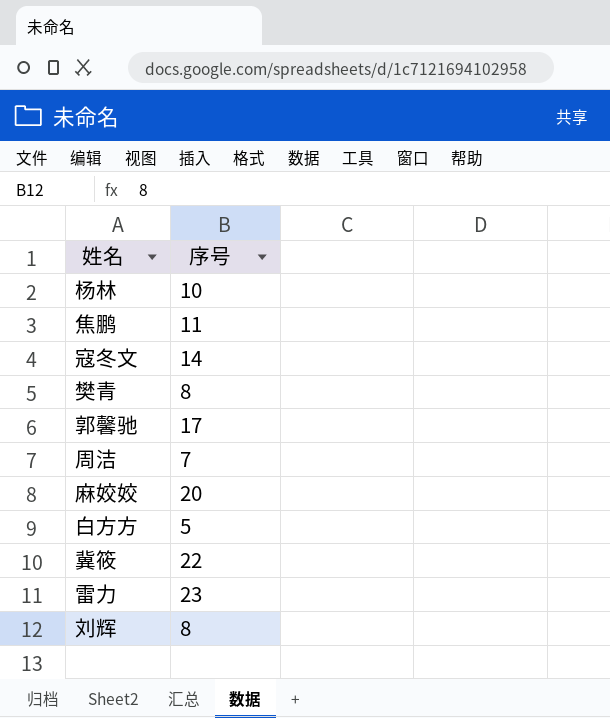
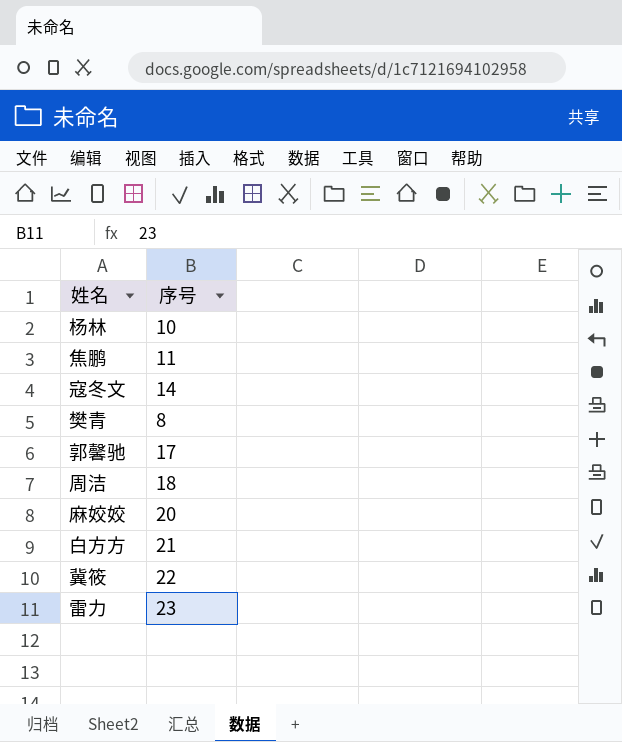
row 刘辉: 8 -> none
周洁 | 序号: 7 -> 18
白方方 | 序号: 5 -> 21

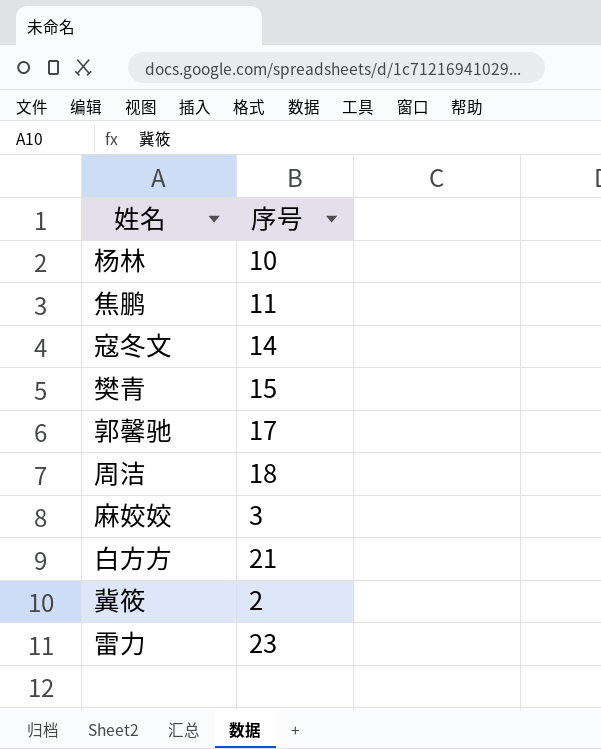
樊青 | 序号: 8 -> 15
麻姣姣 | 序号: 20 -> 3
冀筱 | 序号: 22 -> 2

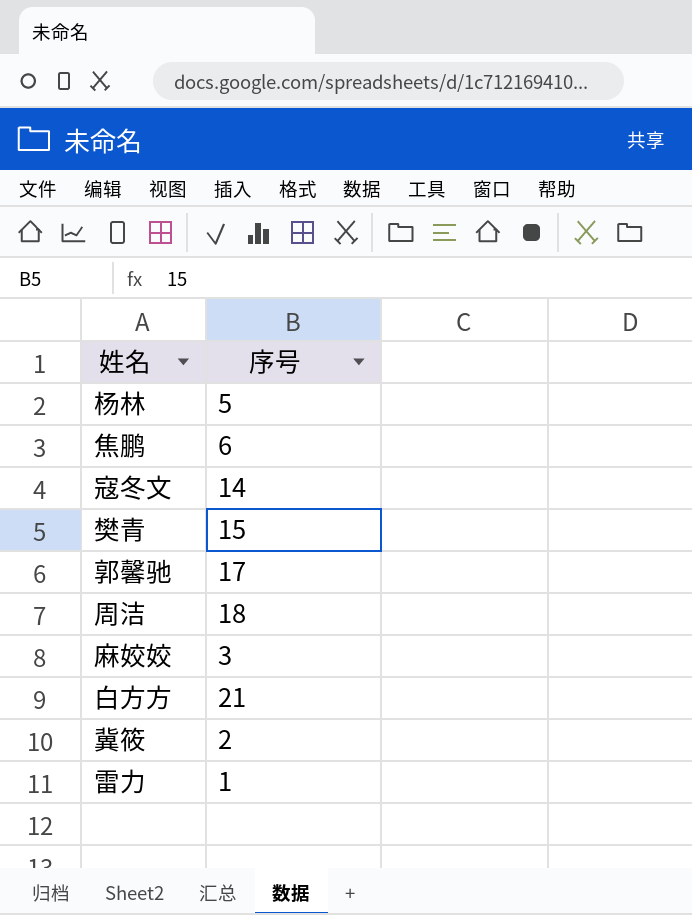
杨林 | 序号: 10 -> 5
焦鹏 | 序号: 11 -> 6
雷力 | 序号: 23 -> 1

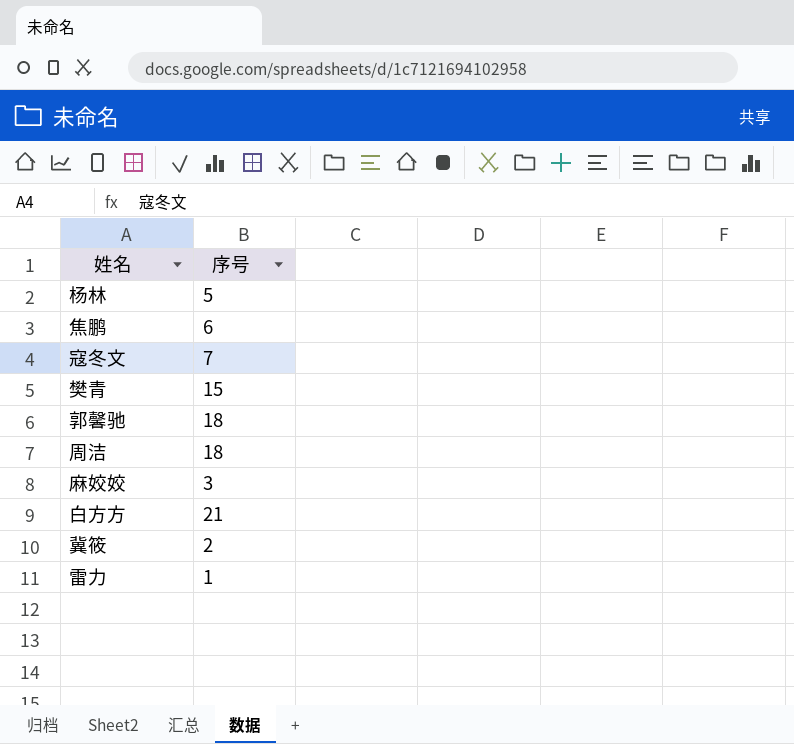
寇冬文 | 序号: 14 -> 7
郭馨驰 | 序号: 17 -> 18

